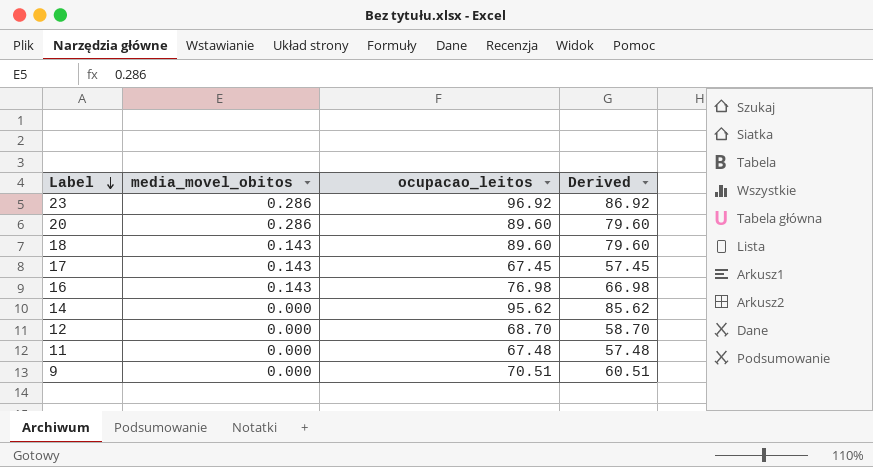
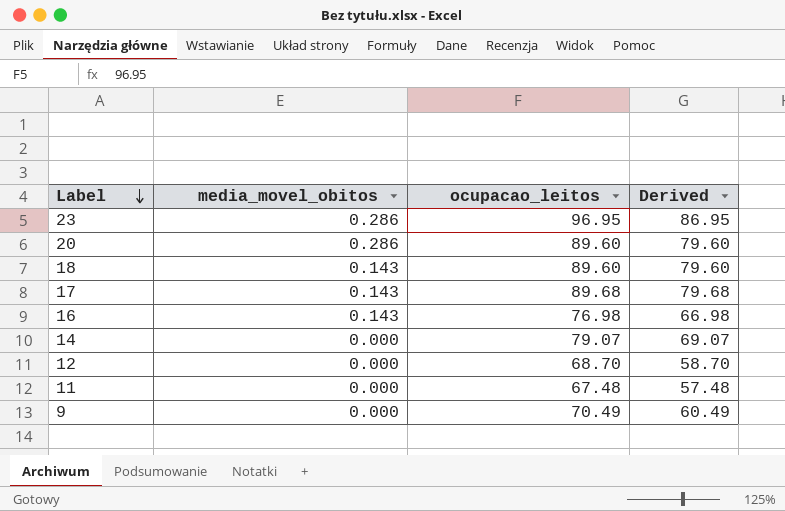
23 | ocupacao_leitos: 96.92 -> 96.95
23 | Derived: 86.92 -> 86.95
17 | ocupacao_leitos: 67.45 -> 89.68
17 | Derived: 57.45 -> 79.68
14 | ocupacao_leitos: 95.62 -> 79.07
14 | Derived: 85.62 -> 69.07
9 | ocupacao_leitos: 70.51 -> 70.49
9 | Derived: 60.51 -> 60.49

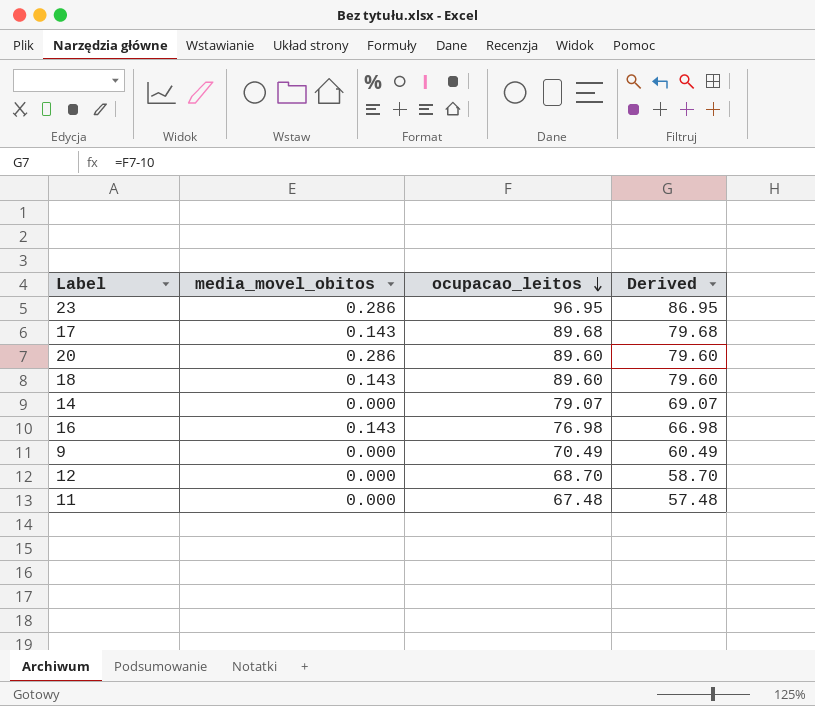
row order: Label descending -> ocupacao_leitos descending

